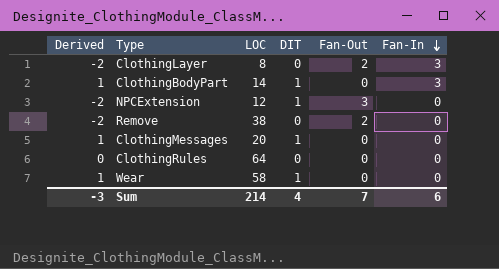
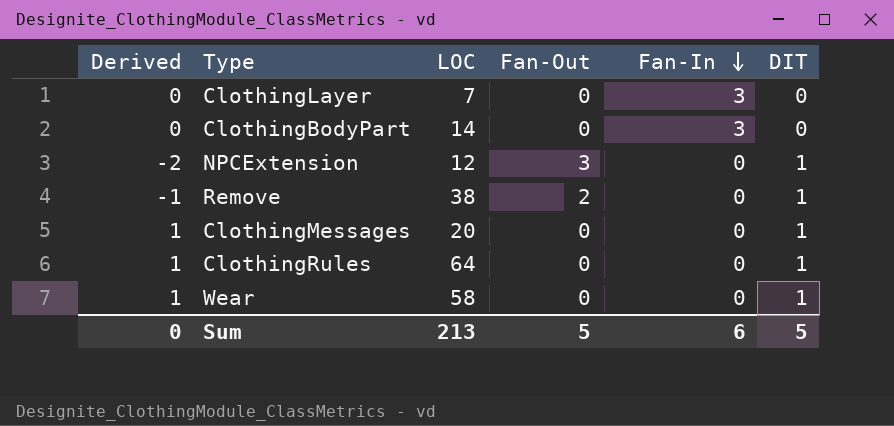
column DIT | position: 4 -> 6
ClothingLayer | Derived: -2 -> 0
ClothingLayer | LOC: 8 -> 7
ClothingLayer | Fan-Out: 2 -> 0
ClothingBodyPart | Derived: 1 -> 0
ClothingBodyPart | DIT: 1 -> 0
Remove | Derived: -2 -> -1
Remove | DIT: 0 -> 1
ClothingRules | Derived: 0 -> 1
ClothingRules | DIT: 0 -> 1
Sum | Derived: -3 -> 0
Sum | LOC: 214 -> 213
Sum | Fan-Out: 7 -> 5
Sum | DIT: 4 -> 5

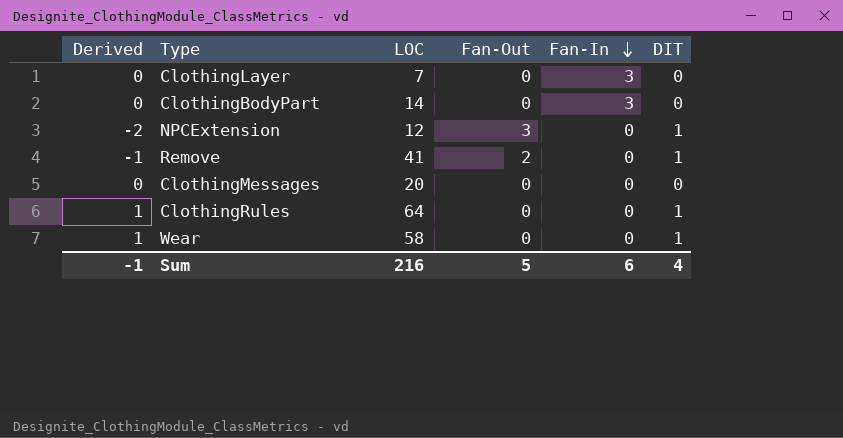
Remove | LOC: 38 -> 41
ClothingMessages | Derived: 1 -> 0
ClothingMessages | DIT: 1 -> 0
Sum | Derived: 0 -> -1
Sum | LOC: 213 -> 216
Sum | DIT: 5 -> 4

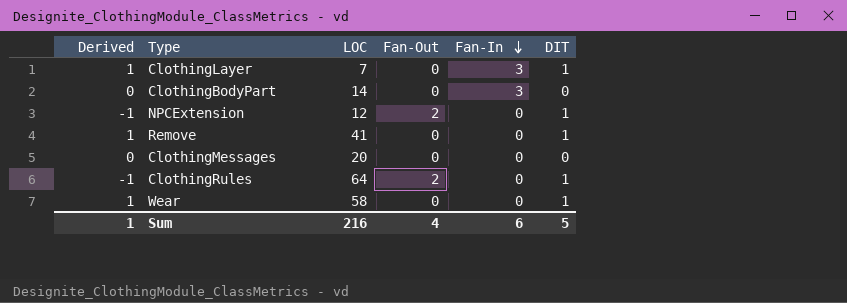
ClothingLayer | Derived: 0 -> 1
ClothingLayer | DIT: 0 -> 1
NPCExtension | Derived: -2 -> -1
NPCExtension | Fan-Out: 3 -> 2
Remove | Derived: -1 -> 1
Remove | Fan-Out: 2 -> 0
ClothingRules | Derived: 1 -> -1
ClothingRules | Fan-Out: 0 -> 2
Sum | Derived: -1 -> 1
Sum | Fan-Out: 5 -> 4
Sum | DIT: 4 -> 5

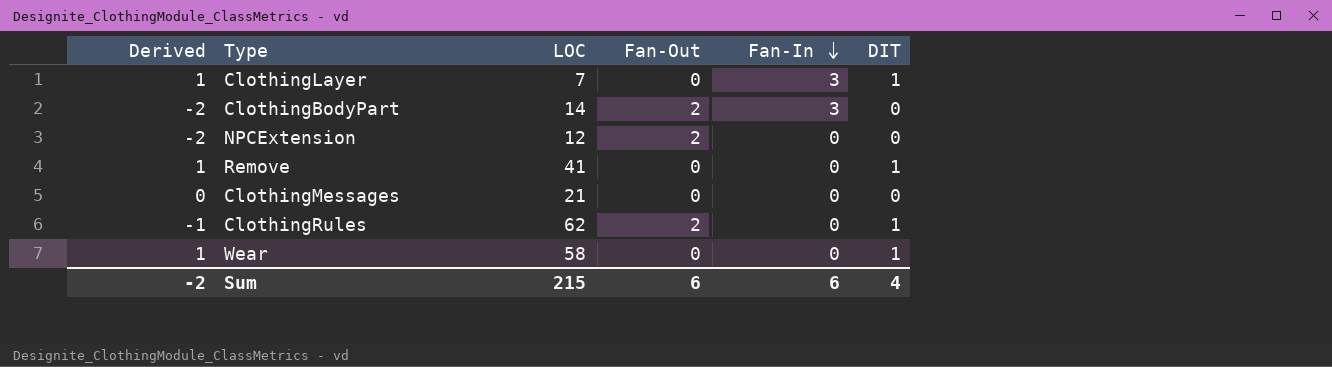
ClothingBodyPart | Derived: 0 -> -2
ClothingBodyPart | Fan-Out: 0 -> 2
NPCExtension | Derived: -1 -> -2
NPCExtension | DIT: 1 -> 0
ClothingMessages | LOC: 20 -> 21
ClothingRules | LOC: 64 -> 62
Sum | Derived: 1 -> -2
Sum | LOC: 216 -> 215
Sum | Fan-Out: 4 -> 6
Sum | DIT: 5 -> 4

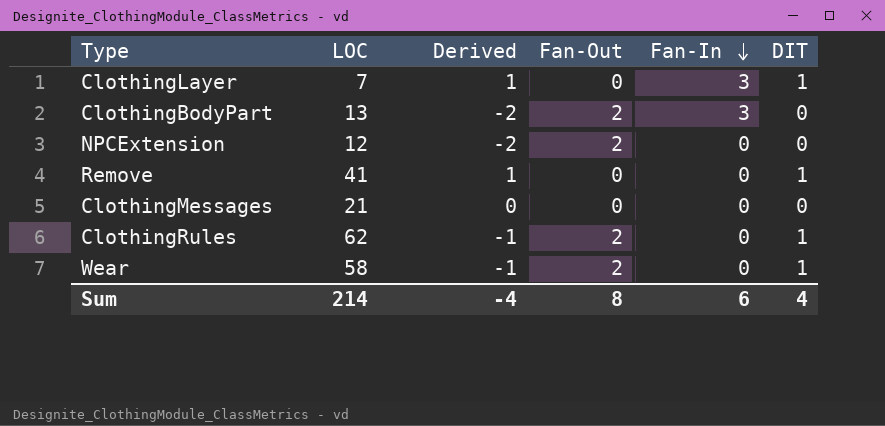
column Derived | position: 1 -> 3
ClothingBodyPart | LOC: 14 -> 13
Wear | Derived: 1 -> -1
Wear | Fan-Out: 0 -> 2
Sum | LOC: 215 -> 214
Sum | Derived: -2 -> -4
Sum | Fan-Out: 6 -> 8

